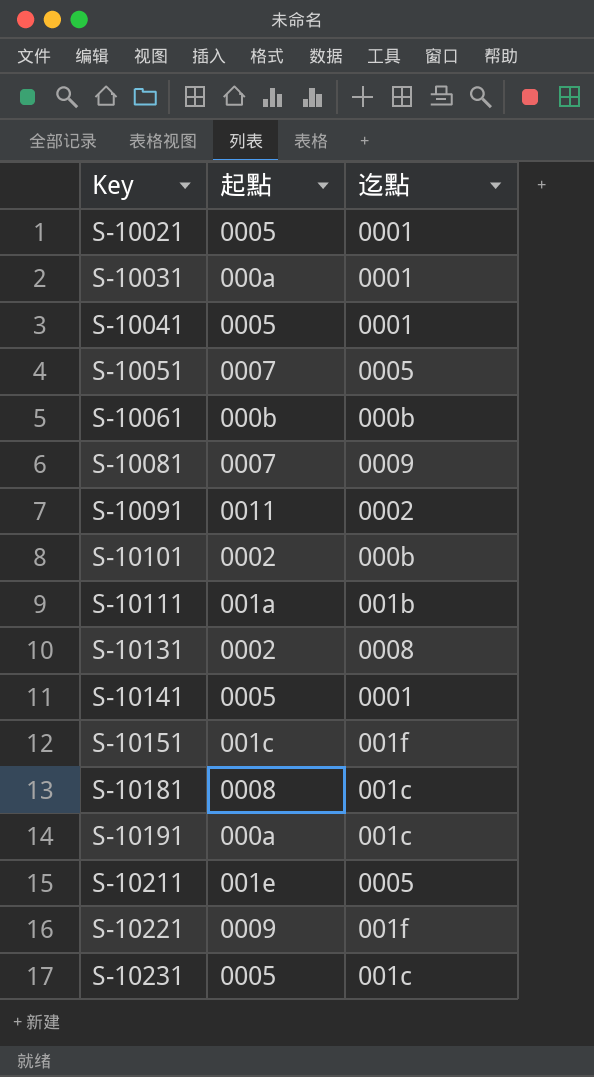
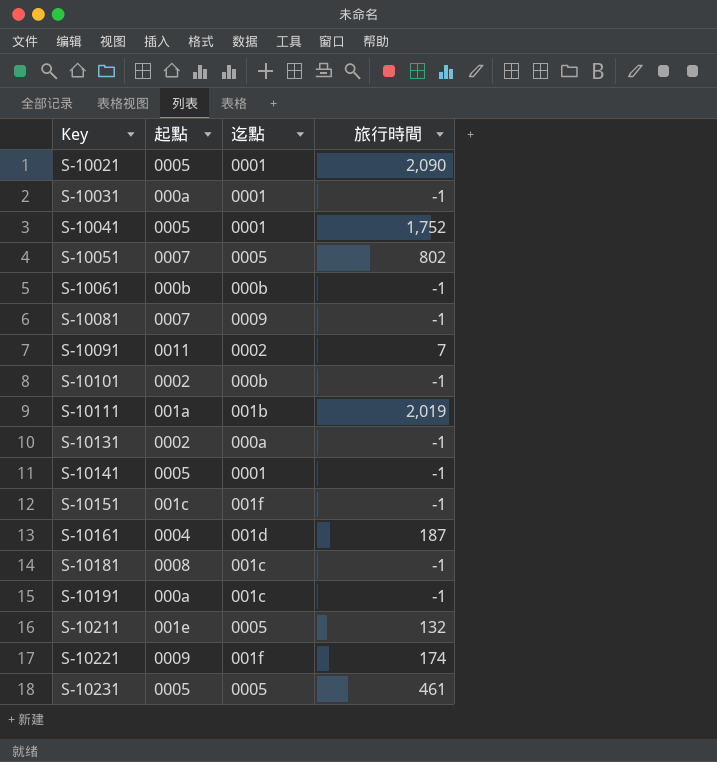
column 旅行時間 | position: none -> 4
S-10131 | 迄點: 0008 -> 000a
row S-10161: none -> 0004 | 001d | 187
S-10231 | 迄點: 001c -> 0005

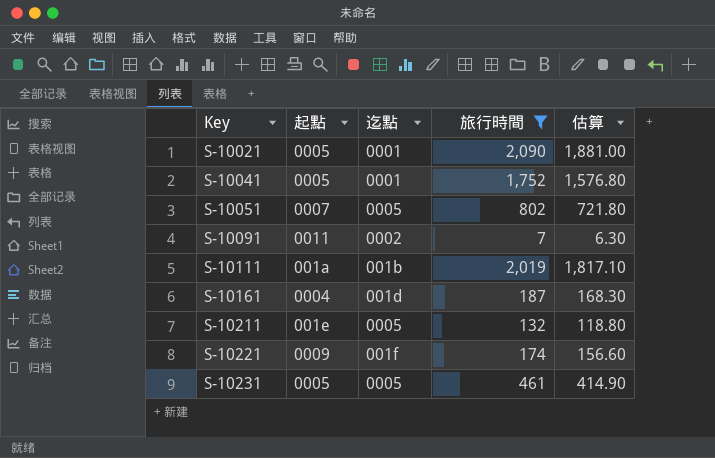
filter: none -> 旅行時間 != -1
column 估算 | formula: none -> [旅行時間] * 0.9

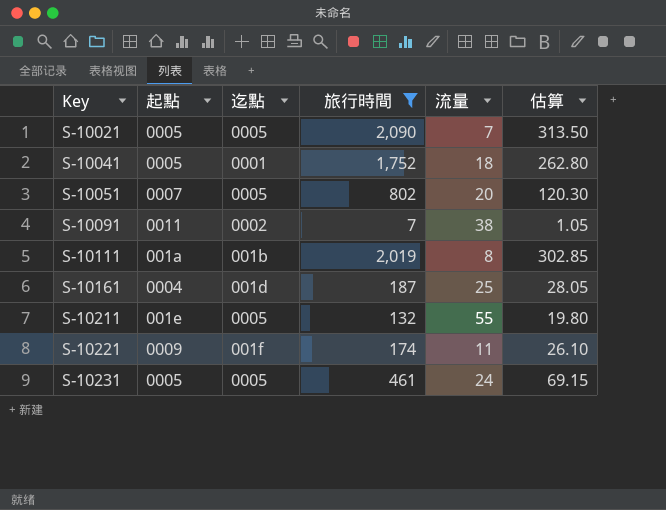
column 流量 | position: none -> 5
column 估算 | formula: [旅行時間] * 0.9 -> [旅行時間] * 0.15
S-10021 | 迄點: 0001 -> 0005

